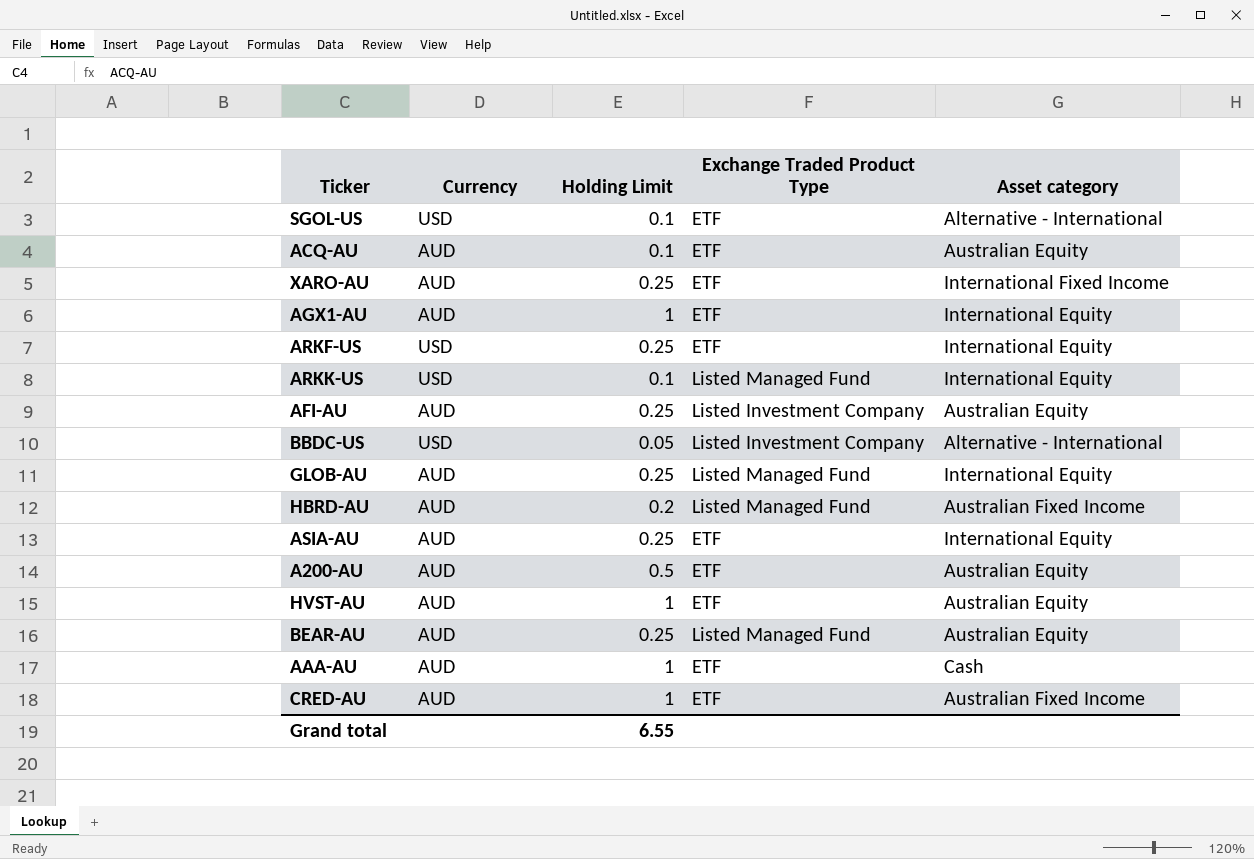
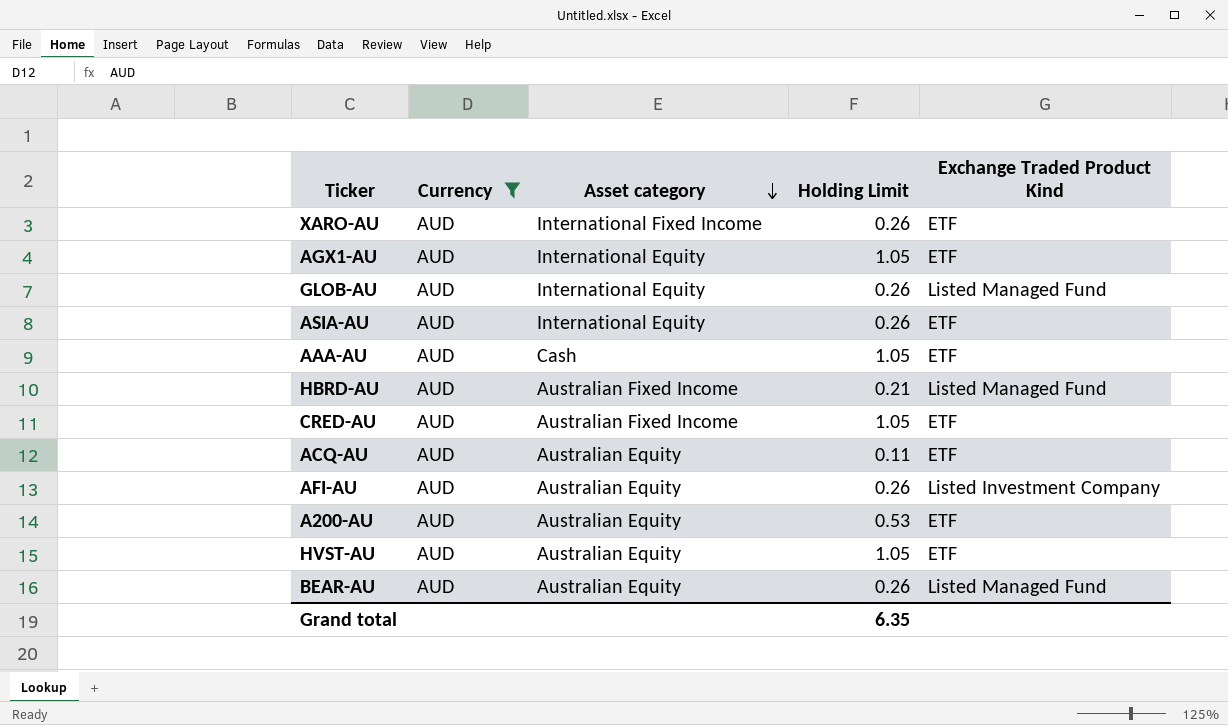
filter: none -> Currency = AUD
row order: none -> Asset category descending
column Asset category | position: 5 -> 3
column name: Exchange Traded Product Type -> Exchange Traded Product Kind
XARO-AU | Holding Limit: 0.25 -> 0.26
AGX1-AU | Holding Limit: 1 -> 1.05
GLOB-AU | Holding Limit: 0.25 -> 0.26
ASIA-AU | Holding Limit: 0.25 -> 0.26
AAA-AU | Holding Limit: 1 -> 1.05
HBRD-AU | Holding Limit: 0.2 -> 0.21
CRED-AU | Holding Limit: 1 -> 1.05
ACQ-AU | Holding Limit: 0.1 -> 0.11
AFI-AU | Holding Limit: 0.25 -> 0.26
A200-AU | Holding Limit: 0.5 -> 0.53
HVST-AU | Holding Limit: 1 -> 1.05
BEAR-AU | Holding Limit: 0.25 -> 0.26
Grand total | Holding Limit: 6.55 -> 6.35

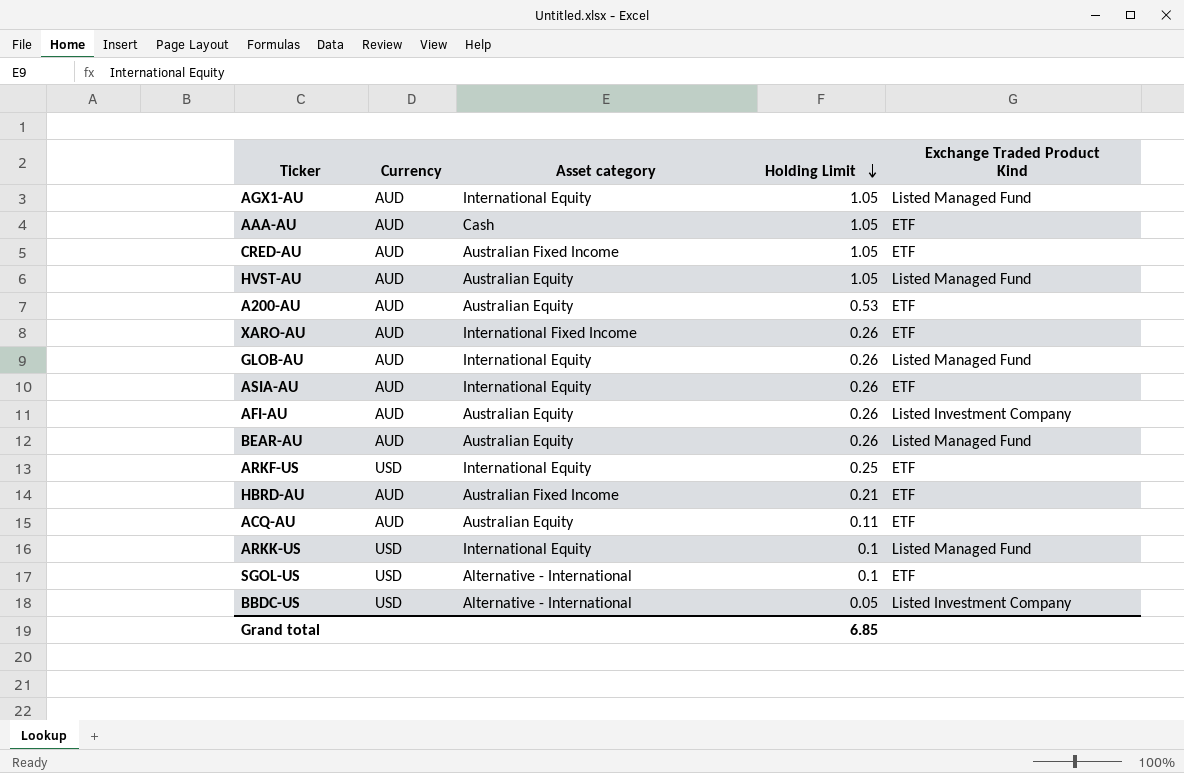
filter: Currency = AUD -> none
row order: Asset category descending -> Holding Limit descending
AGX1-AU | Exchange Traded Product Kind: ETF -> Listed Managed Fund
HVST-AU | Exchange Traded Product Kind: ETF -> Listed Managed Fund
HBRD-AU | Exchange Traded Product Kind: Listed Managed Fund -> ETF
Grand total | Holding Limit: 6.35 -> 6.85

